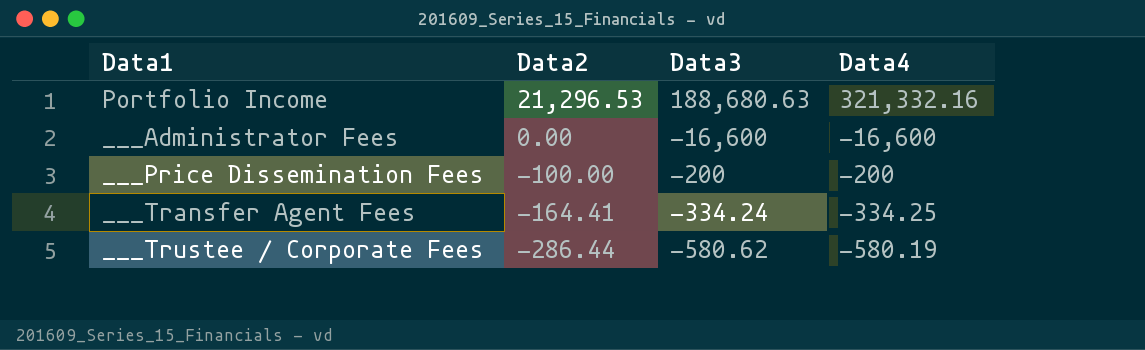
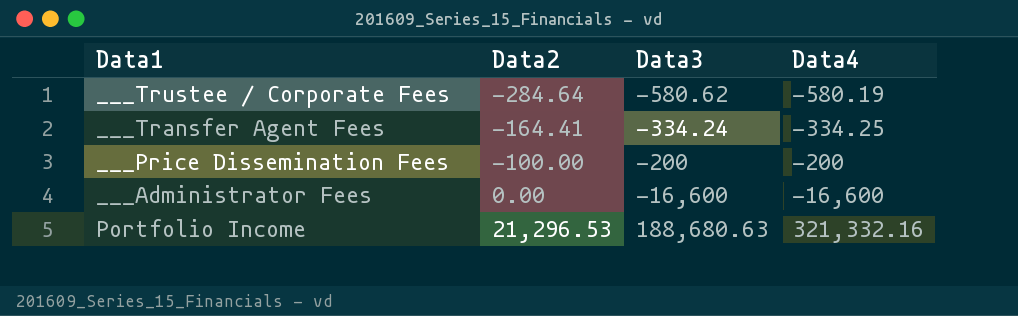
row order: Data2 descending -> Data2 ascending
___Trustee / Corporate Fees | Data2: -286.44 -> -284.64

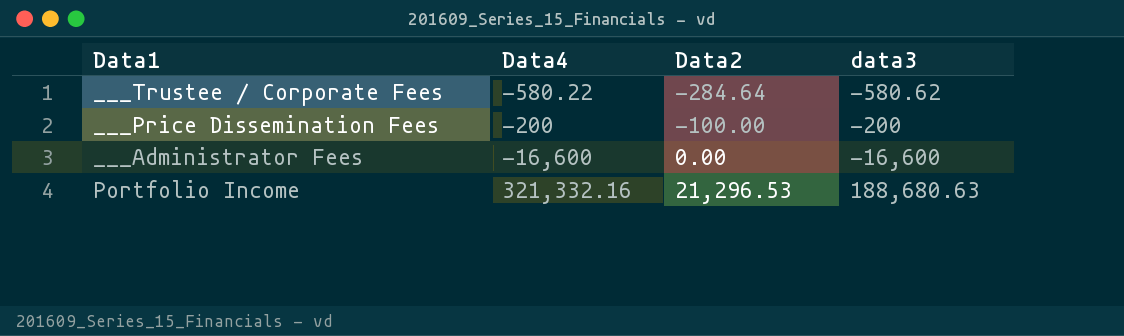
column Data4 | position: 4 -> 2
column name: Data3 -> data3
row ___Transfer Agent Fees: -164.41 | -334.24 | -334.25 -> none
___Trustee / Corporate Fees | Data4: -580.19 -> -580.22

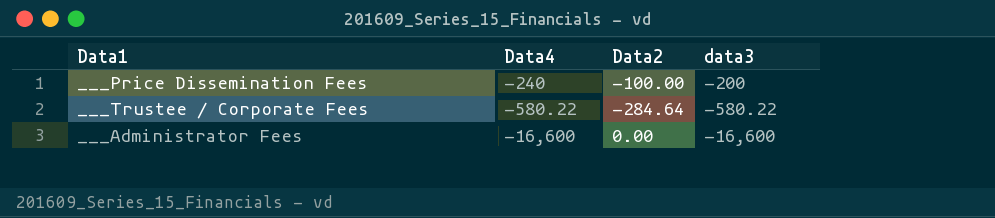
row order: Data2 ascending -> Data4 descending
row Portfolio Income: 321,332.16 | 21,296.53 | 188,680.63 -> none
___Price Dissemination Fees | Data4: -200 -> -240
___Trustee / Corporate Fees | data3: -580.62 -> -580.22

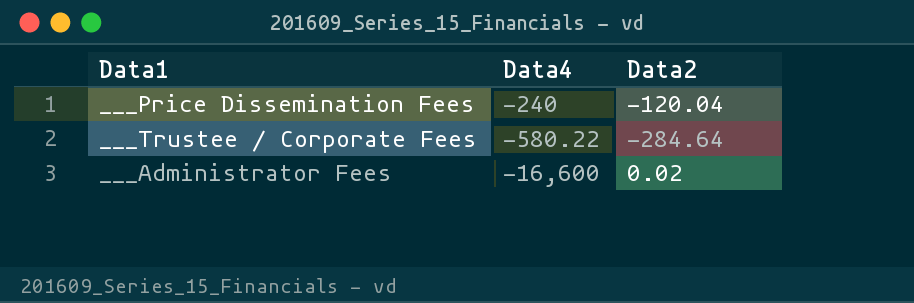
column data3 | position: 4 -> none
___Price Dissemination Fees | Data2: -100.00 -> -120.04
___Administrator Fees | Data2: 0.00 -> 0.02

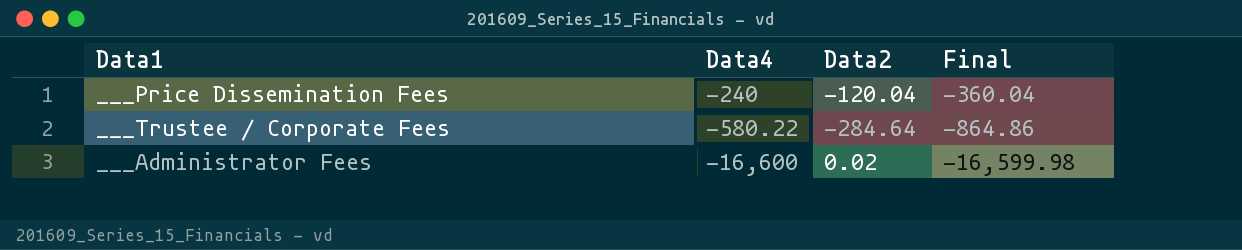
column Final | formula: none -> [Data4] + [Data2]

